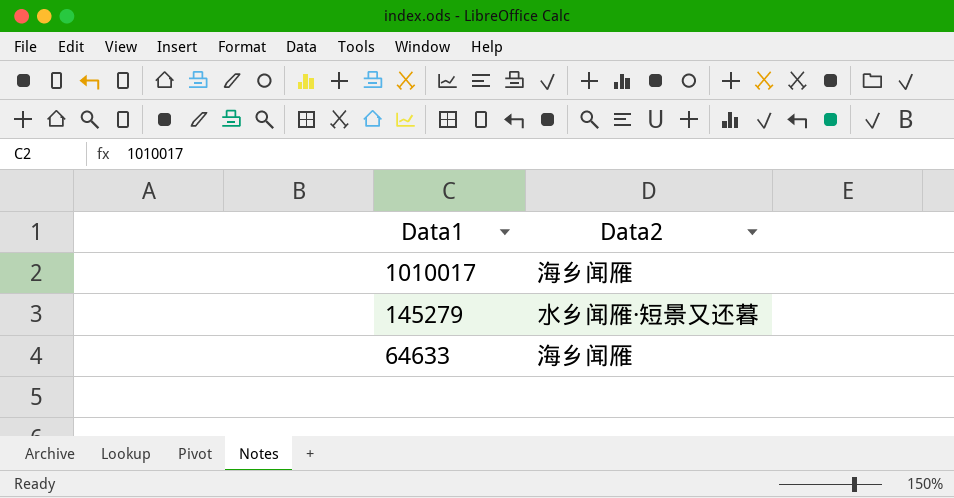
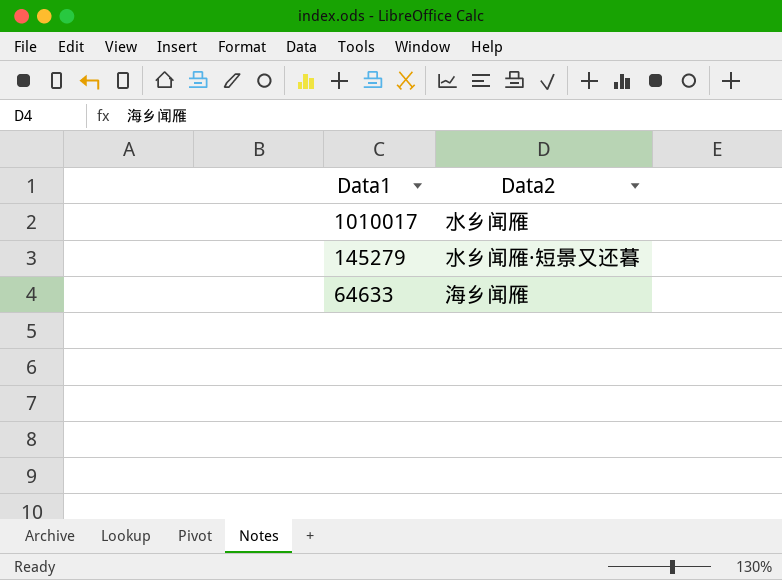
1010017 | Data2: 海乡闻雁 -> 水乡闻雁

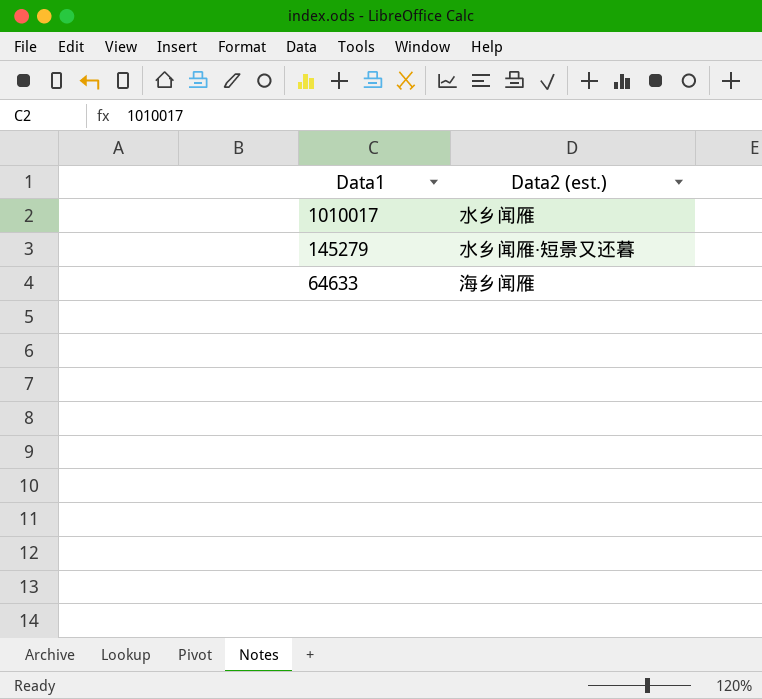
column name: Data2 -> Data2 (est.)

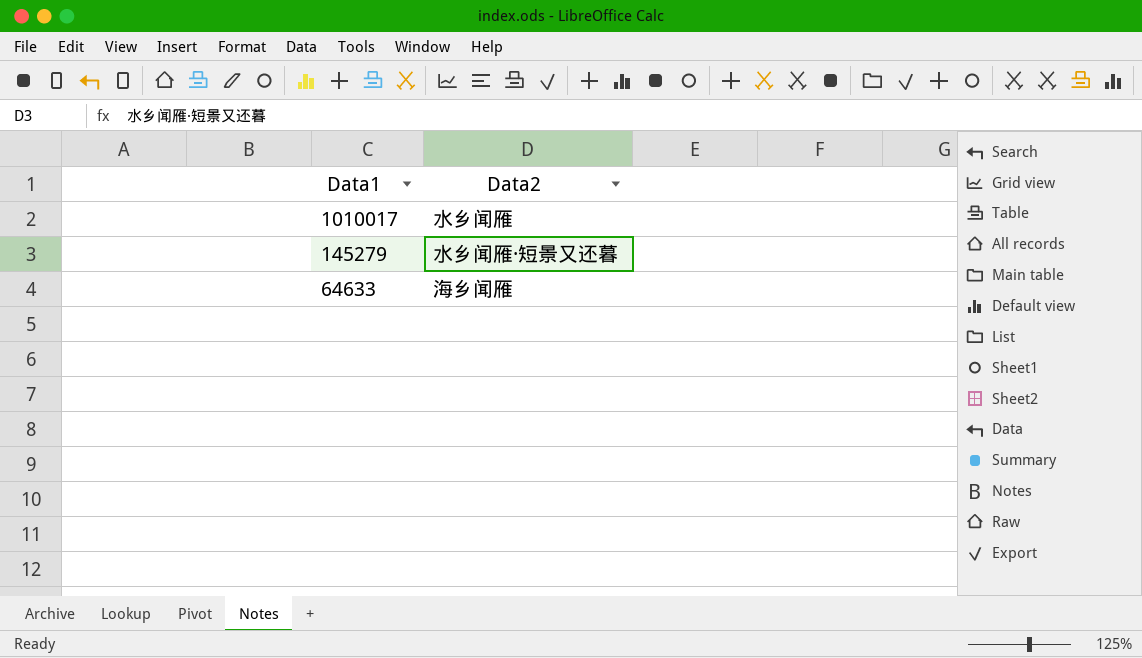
column name: Data2 (est.) -> Data2

